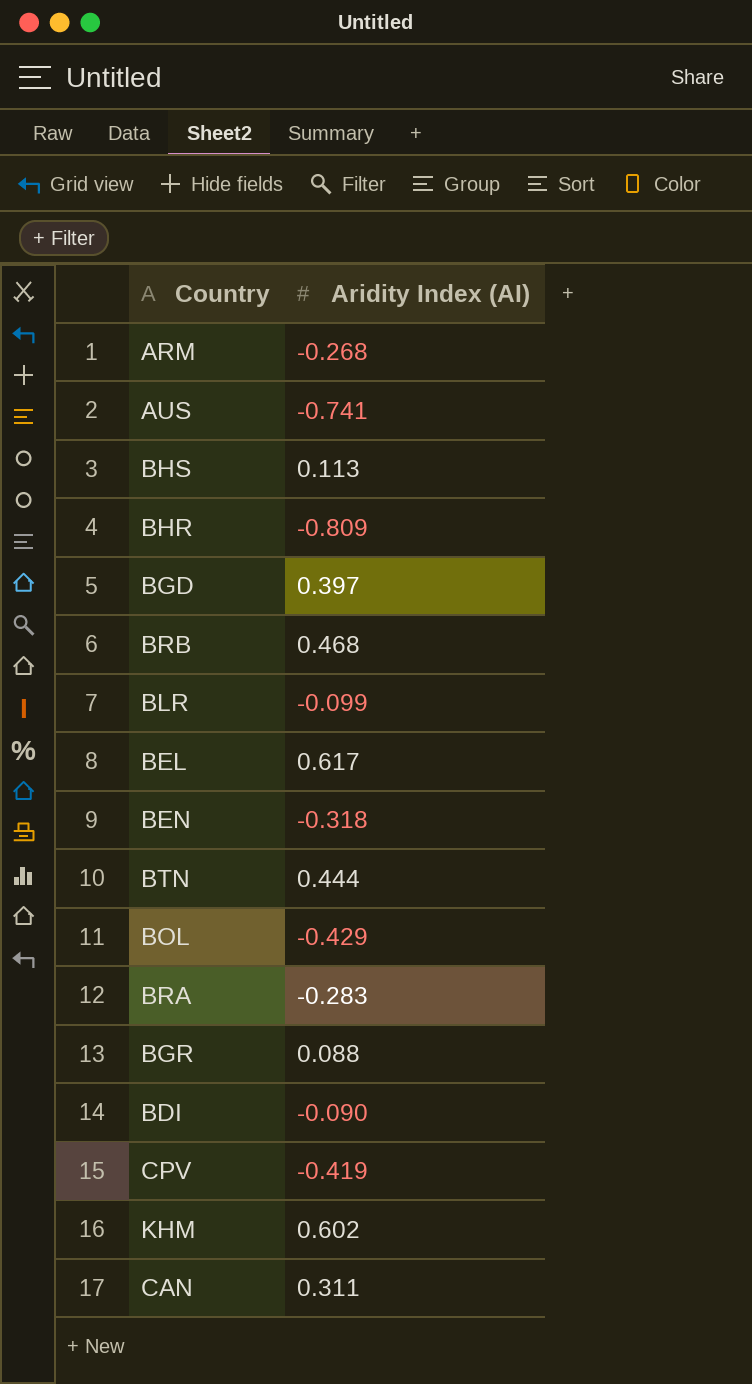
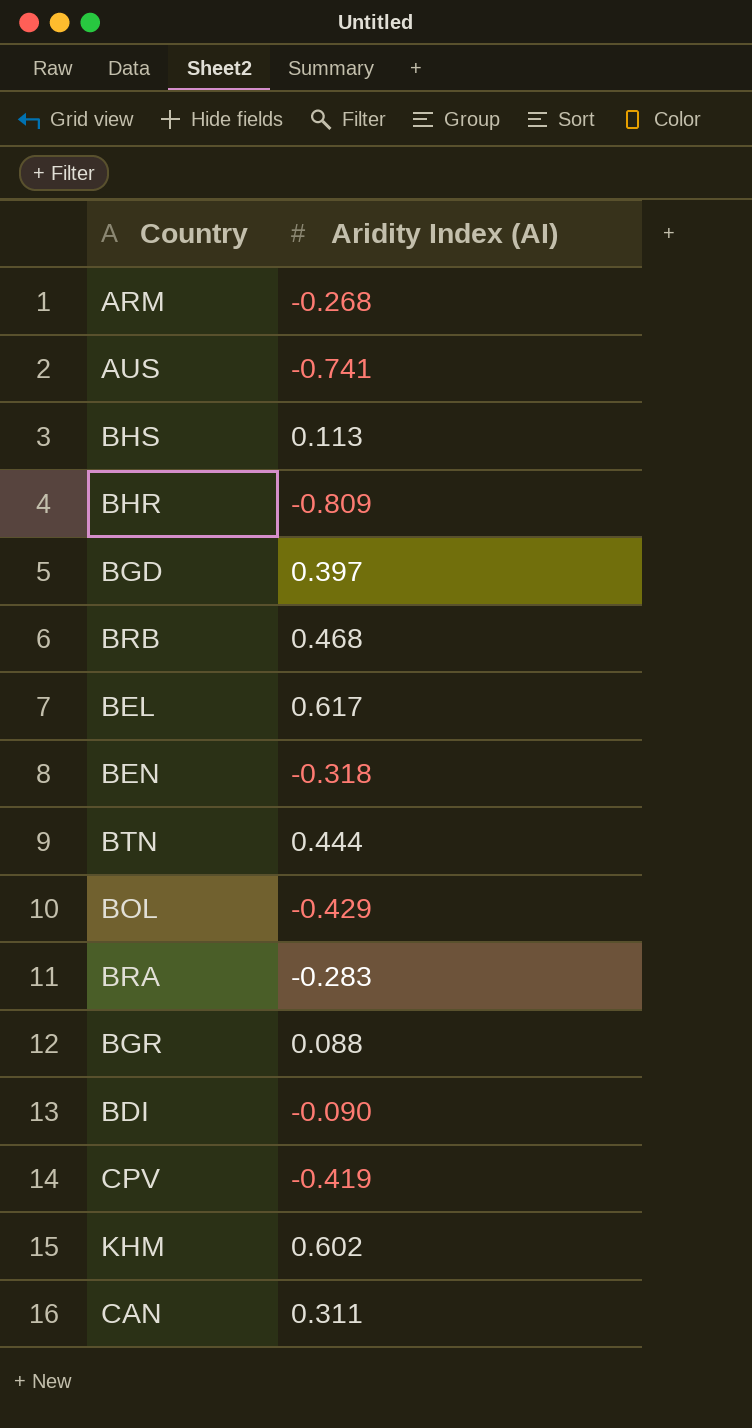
row BLR: -0.099 -> none

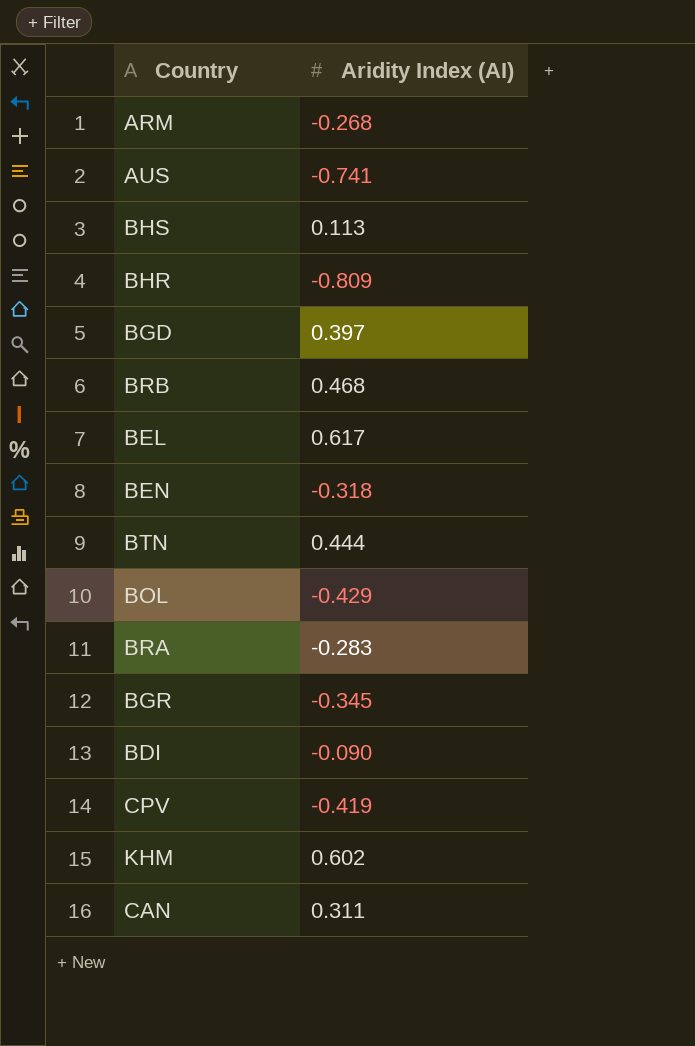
BGR | Aridity Index (AI): 0.088 -> -0.345

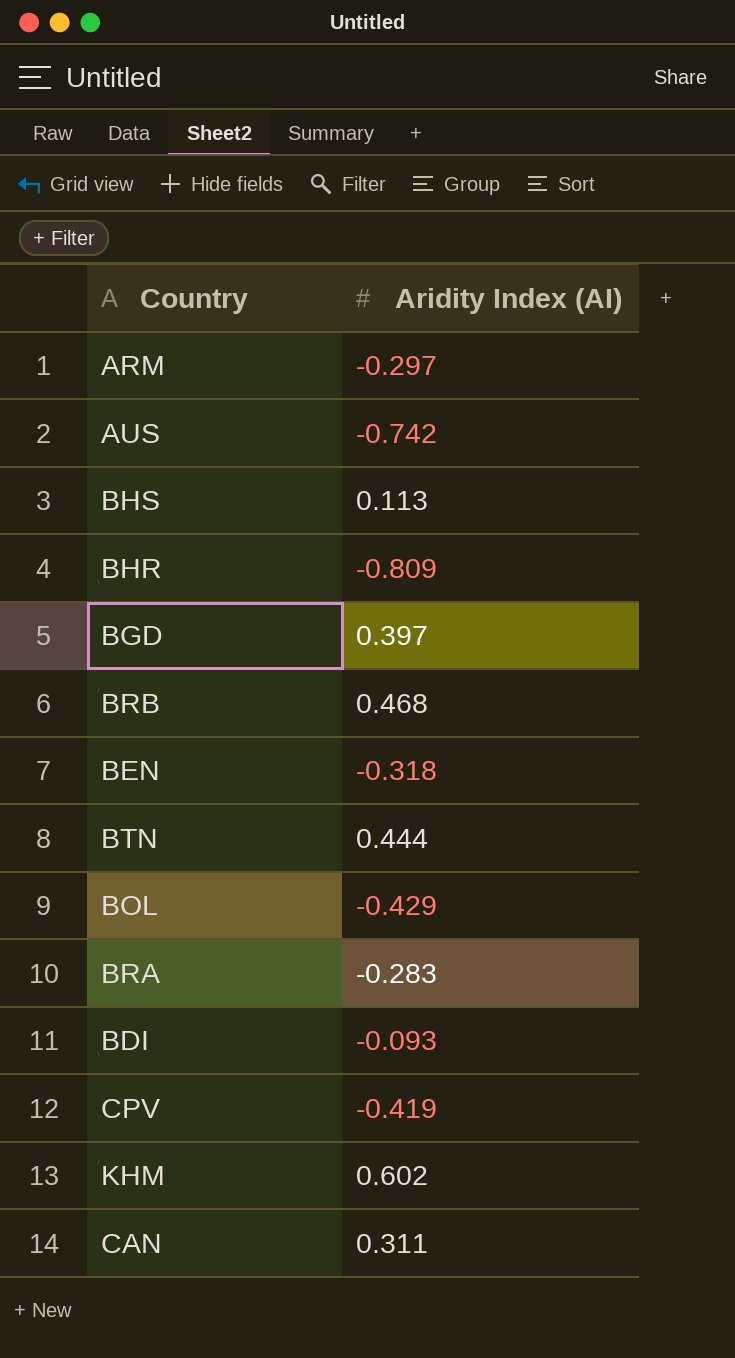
row BEL: 0.617 -> none
row BGR: -0.345 -> none
ARM | Aridity Index (AI): -0.268 -> -0.297
AUS | Aridity Index (AI): -0.741 -> -0.742
BDI | Aridity Index (AI): -0.090 -> -0.093

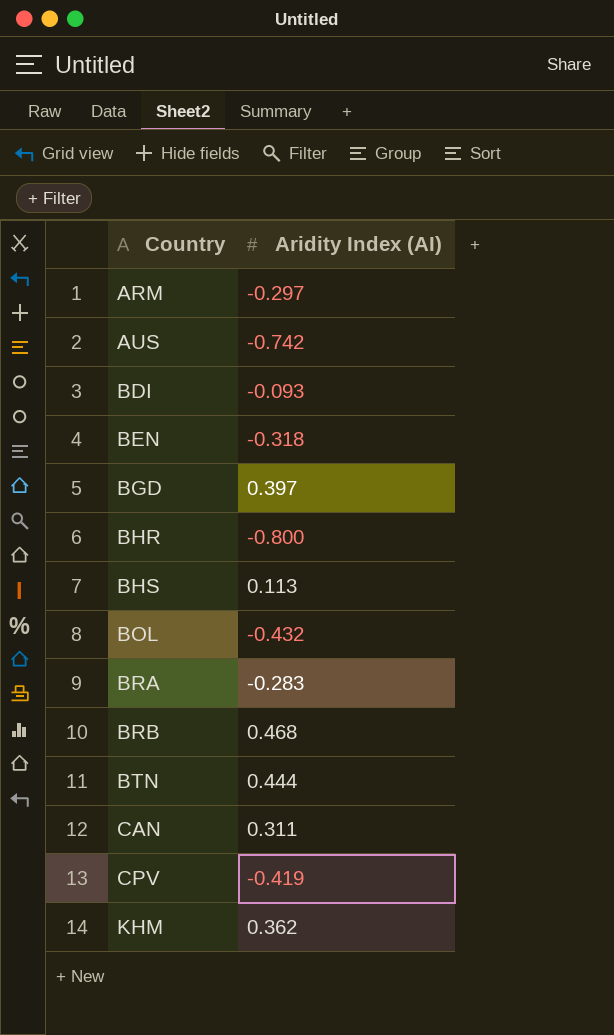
row order: none -> Country ascending
BHR | Aridity Index (AI): -0.809 -> -0.800
BOL | Aridity Index (AI): -0.429 -> -0.432
KHM | Aridity Index (AI): 0.602 -> 0.362

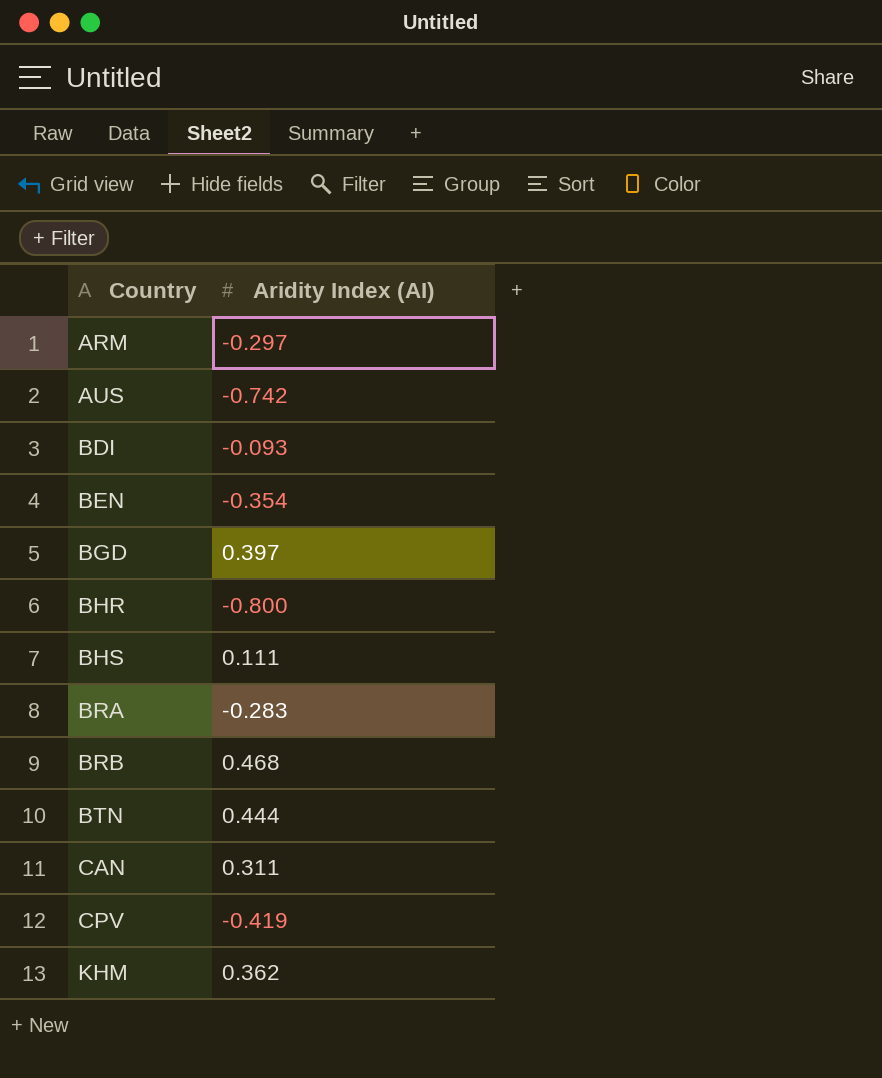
row BOL: -0.432 -> none
BEN | Aridity Index (AI): -0.318 -> -0.354
BHS | Aridity Index (AI): 0.113 -> 0.111

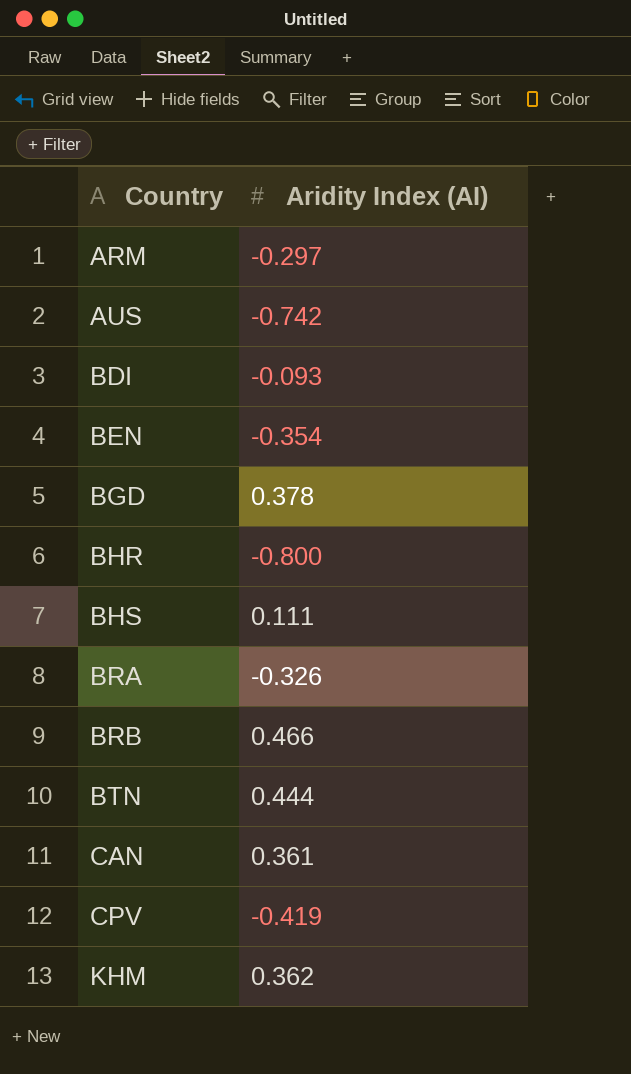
BGD | Aridity Index (AI): 0.397 -> 0.378
BRA | Aridity Index (AI): -0.283 -> -0.326
BRB | Aridity Index (AI): 0.468 -> 0.466
CAN | Aridity Index (AI): 0.311 -> 0.361

